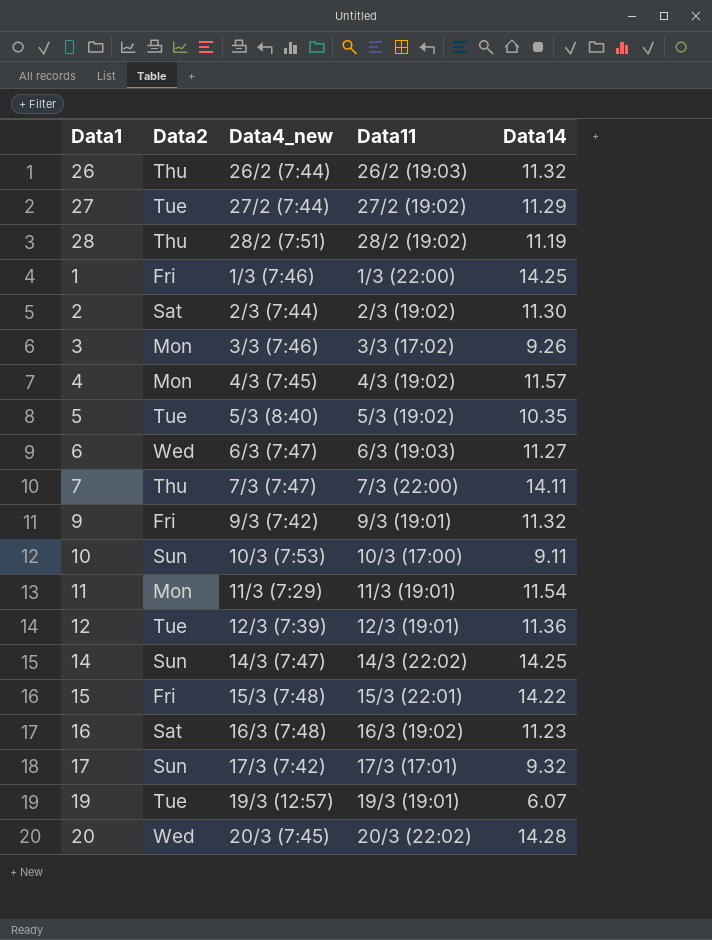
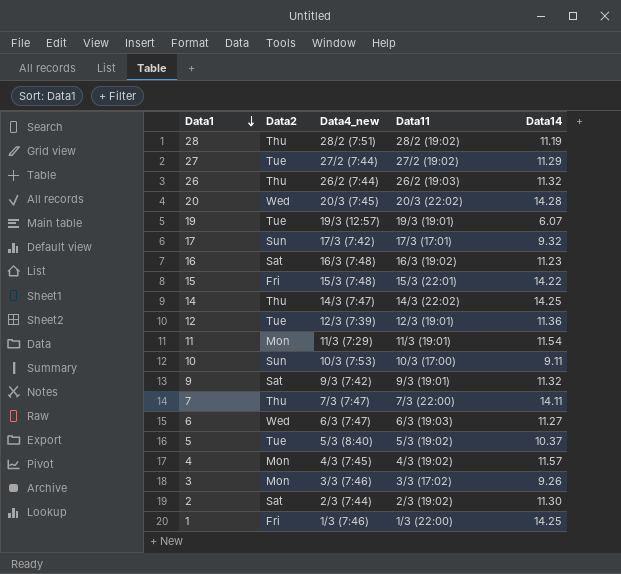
row order: none -> Data1 descending
14 | Data2: Sun -> Thu
9 | Data2: Fri -> Sat
5 | Data14: 10.35 -> 10.37

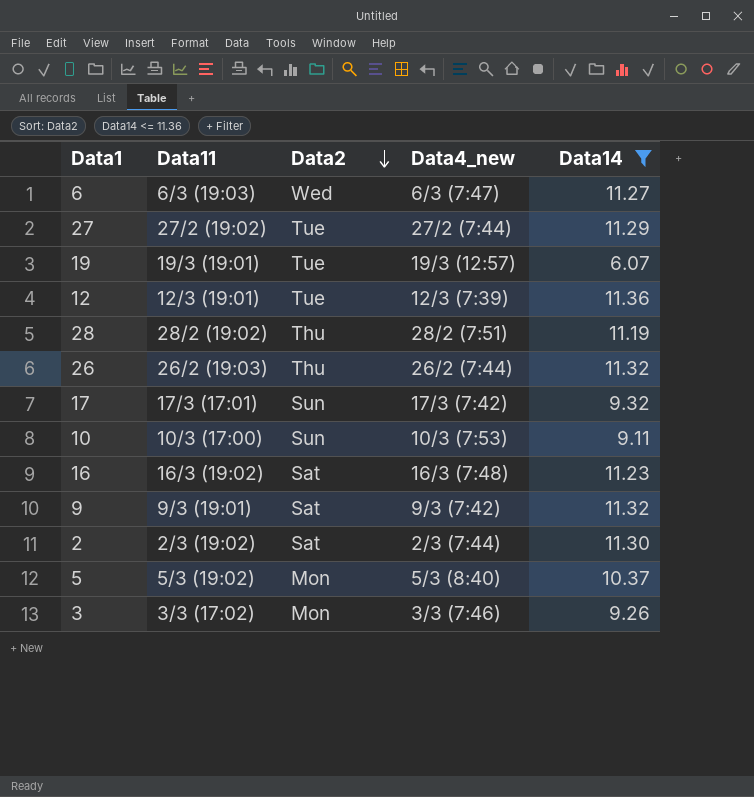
filter: none -> Data14 <= 11.36
row order: Data1 descending -> Data2 descending
column Data11 | position: 4 -> 2
5 | Data2: Tue -> Mon

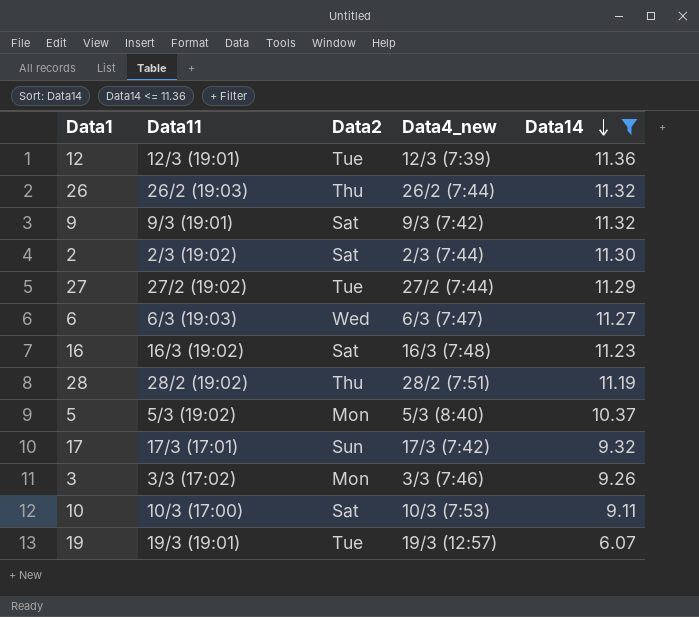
row order: Data2 descending -> Data14 descending
10 | Data2: Sun -> Sat

